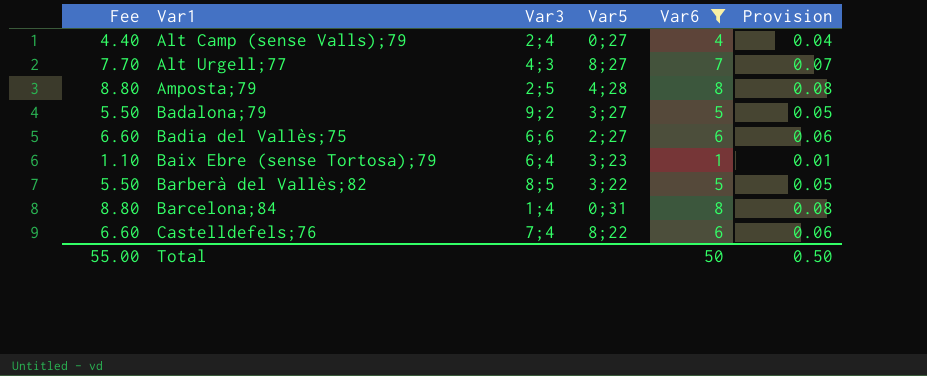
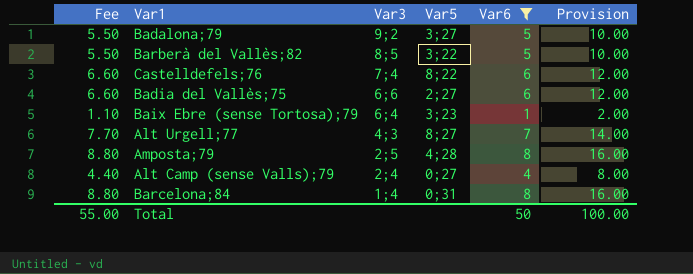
row order: Var1 ascending -> Var3 descending
column Provision | formula: [Var6] * 0.01 -> [Var6] * 2
Total | Provision: 0.50 -> 100.00

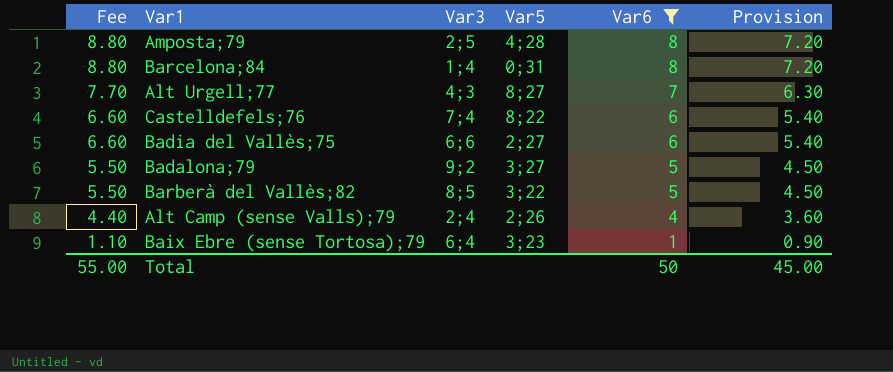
row order: Var3 descending -> Fee descending
column Provision | formula: [Var6] * 2 -> [Var6] * 0.9
Alt Camp (sense Valls);79 | Var5: 0;27 -> 2;26
Total | Provision: 100.00 -> 45.00

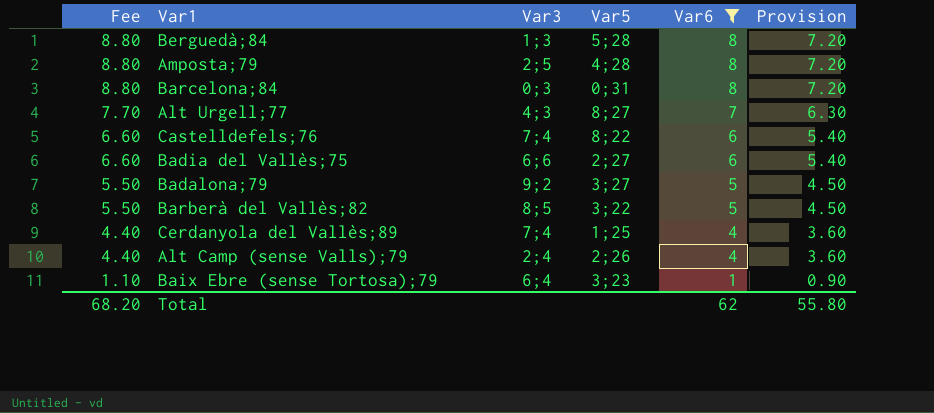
row Berguedà;84: none -> 8.80 | 1;3 | 5;28 | 8 | 7.20
Barcelona;84 | Var3: 1;4 -> 0;3
row Cerdanyola del Vallès;89: none -> 4.40 | 7;4 | 1;25 | 4 | 3.60
Total | Fee: 55.00 -> 68.20
Total | Var6: 50 -> 62
Total | Provision: 45.00 -> 55.80

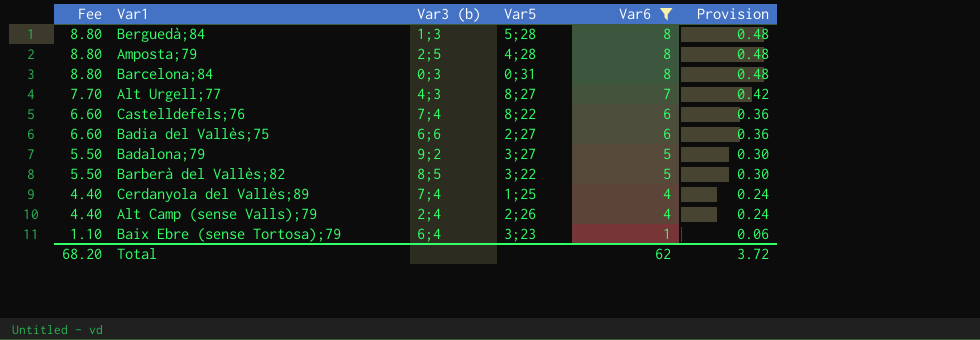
column name: Var3 -> Var3 (b)
column Provision | formula: [Var6] * 0.9 -> [Var6] * 0.06
Total | Provision: 55.80 -> 3.72

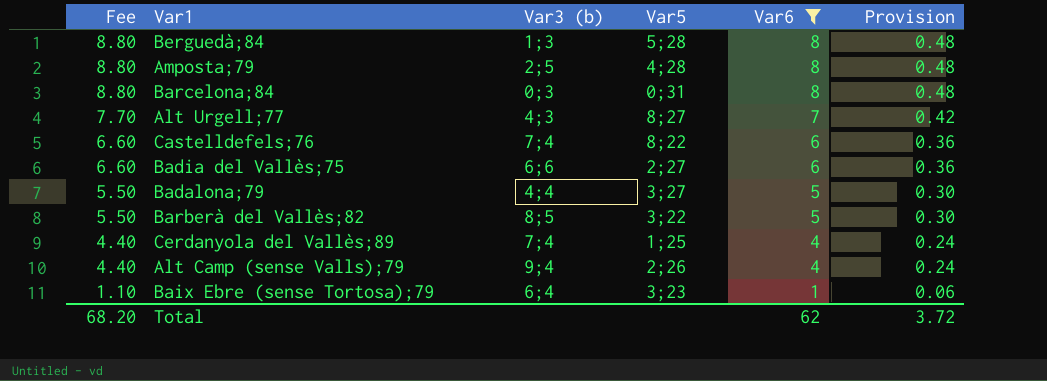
Badalona;79 | Var3 (b): 9;2 -> 4;4
Alt Camp (sense Valls);79 | Var3 (b): 2;4 -> 9;4

